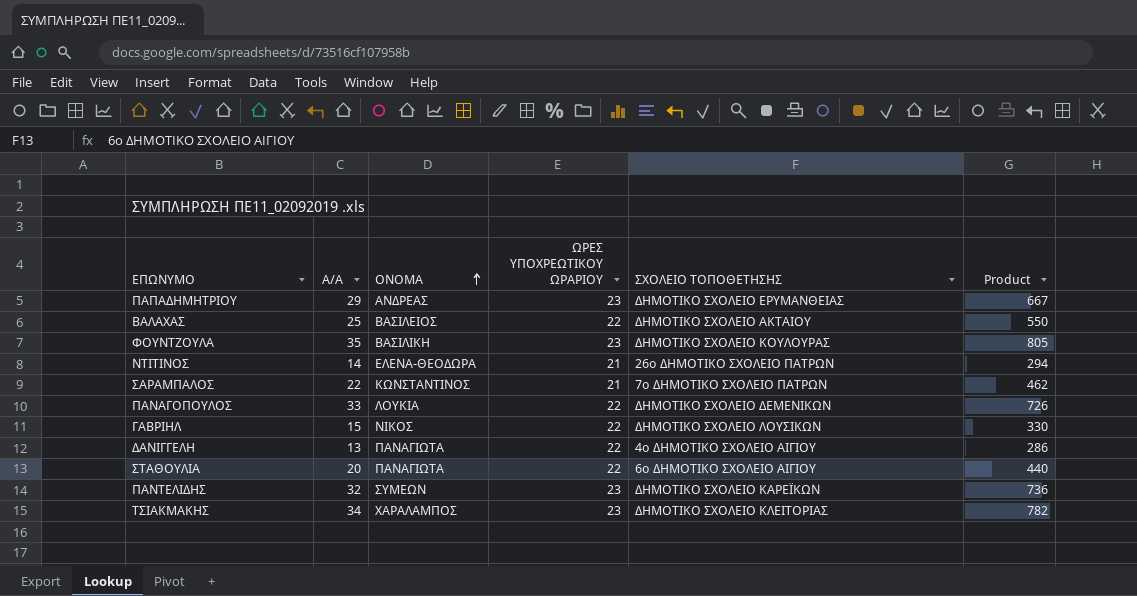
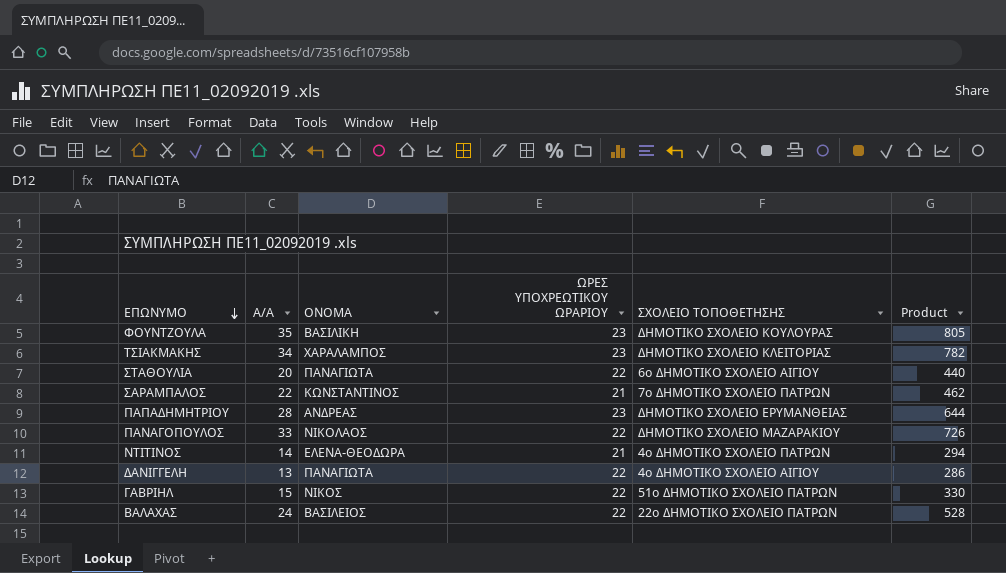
row order: ΟΝΟΜΑ ascending -> ΕΠΩΝΥΜΟ descending
row ΠΑΝΤΕΛΙΔΗΣ: 32 | ΣΥΜΕΩΝ | 23 | ΔΗΜΟΤΙΚΟ ΣΧΟΛΕΙΟ ΚΑΡΕΪΚΩΝ | 736 -> none
ΠΑΠΑΔΗΜΗΤΡΙΟΥ | Α/Α: 29 -> 28
ΠΑΠΑΔΗΜΗΤΡΙΟΥ | Product: 667 -> 644
ΠΑΝΑΓΟΠΟΥΛΟΣ | ΟΝΟΜΑ: ΛΟΥΚΙΑ -> ΝΙΚΟΛΑΟΣ
ΠΑΝΑΓΟΠΟΥΛΟΣ | ΣΧΟΛΕΙΟ ΤΟΠΟΘΕΤΗΣΗΣ: ΔΗΜΟΤΙΚΟ ΣΧΟΛΕΙΟ ΔΕΜΕΝΙΚΩΝ -> ΔΗΜΟΤΙΚΟ ΣΧΟΛΕΙΟ ΜΑΖΑΡΑΚΙΟΥ
ΝΤΙΤΙΝΟΣ | ΣΧΟΛΕΙΟ ΤΟΠΟΘΕΤΗΣΗΣ: 26ο ΔΗΜΟΤΙΚΟ ΣΧΟΛΕΙΟ ΠΑΤΡΩΝ -> 4ο ΔΗΜΟΤΙΚΟ ΣΧΟΛΕΙΟ ΠΑΤΡΩΝ
ΓΑΒΡΙΗΛ | ΣΧΟΛΕΙΟ ΤΟΠΟΘΕΤΗΣΗΣ: ΔΗΜΟΤΙΚΟ ΣΧΟΛΕΙΟ ΛΟΥΣΙΚΩΝ -> 51ο ΔΗΜΟΤΙΚΟ ΣΧΟΛΕΙΟ ΠΑΤΡΩΝ
ΒΑΛΑΧΑΣ | Α/Α: 25 -> 24
ΒΑΛΑΧΑΣ | ΣΧΟΛΕΙΟ ΤΟΠΟΘΕΤΗΣΗΣ: ΔΗΜΟΤΙΚΟ ΣΧΟΛΕΙΟ ΑΚΤΑΙΟΥ -> 22ο ΔΗΜΟΤΙΚΟ ΣΧΟΛΕΙΟ ΠΑΤΡΩΝ
ΒΑΛΑΧΑΣ | Product: 550 -> 528

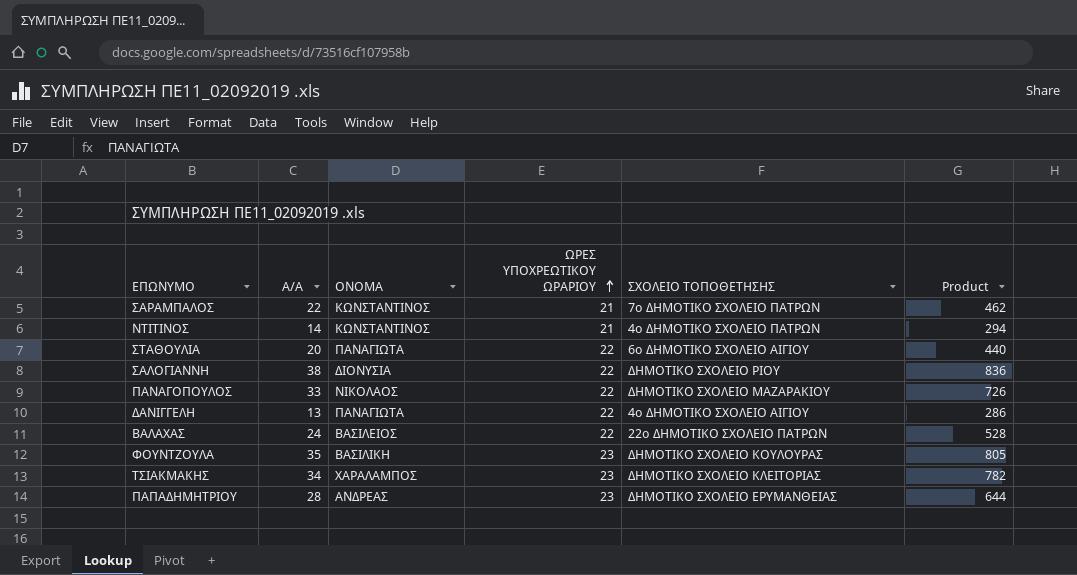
row order: ΕΠΩΝΥΜΟ descending -> ΩΡΕΣ ΥΠΟΧΡΕΩΤΙΚΟΥ ΩΡΑΡΙΟΥ ascending
row ΓΑΒΡΙΗΛ: 15 | ΝΙΚΟΣ | 22 | 51ο ΔΗΜΟΤΙΚΟ ΣΧΟΛΕΙΟ ΠΑΤΡΩΝ | 330 -> none
ΝΤΙΤΙΝΟΣ | ΟΝΟΜΑ: ΕΛΕΝΑ-ΘΕΟΔΩΡΑ -> ΚΩΝΣΤΑΝΤΙΝΟΣ
row ΣΑΛΟΓΙΑΝΝΗ: none -> 38 | ΔΙΟΝΥΣΙΑ | 22 | ΔΗΜΟΤΙΚΟ ΣΧΟΛΕΙΟ ΡΙΟΥ | 836

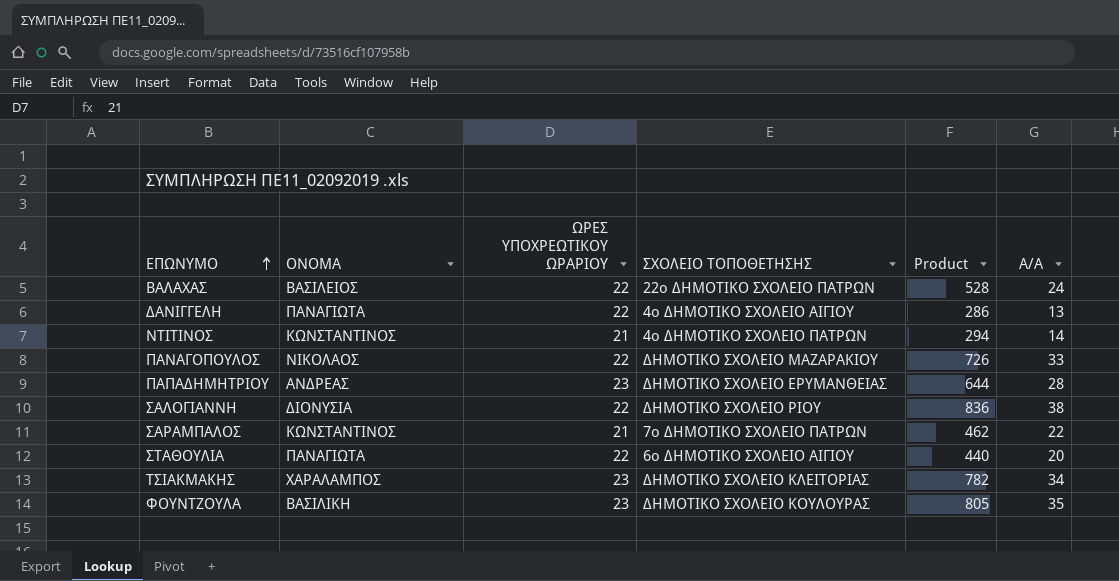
row order: ΩΡΕΣ ΥΠΟΧΡΕΩΤΙΚΟΥ ΩΡΑΡΙΟΥ ascending -> ΕΠΩΝΥΜΟ ascending
column Α/Α | position: 2 -> 6

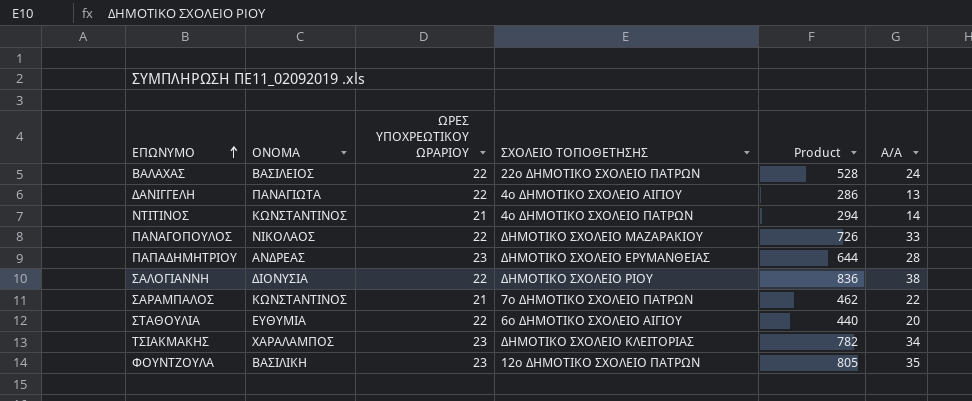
ΣΤΑΘΟΥΛΙΑ | ΟΝΟΜΑ: ΠΑΝΑΓΙΩΤΑ -> ΕΥΘΥΜΙΑ
ΦΟΥΝΤΖΟΥΛΑ | ΣΧΟΛΕΙΟ ΤΟΠΟΘΕΤΗΣΗΣ: ΔΗΜΟΤΙΚΟ ΣΧΟΛΕΙΟ ΚΟΥΛΟΥΡΑΣ -> 12ο ΔΗΜΟΤΙΚΟ ΣΧΟΛΕΙΟ ΠΑΤΡΩΝ

